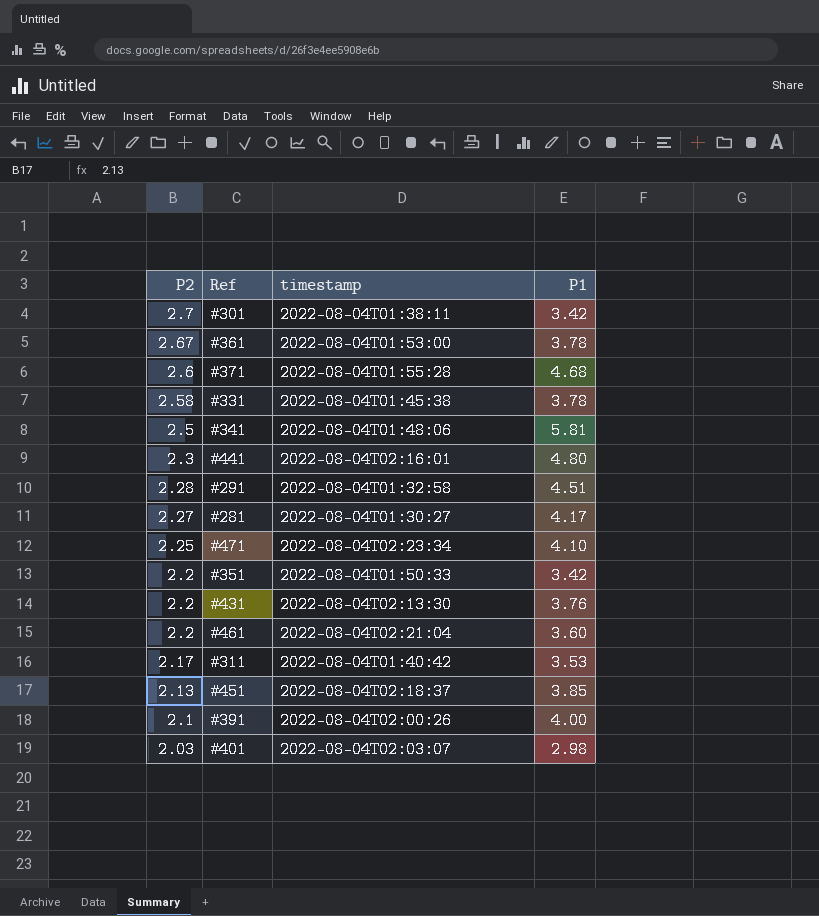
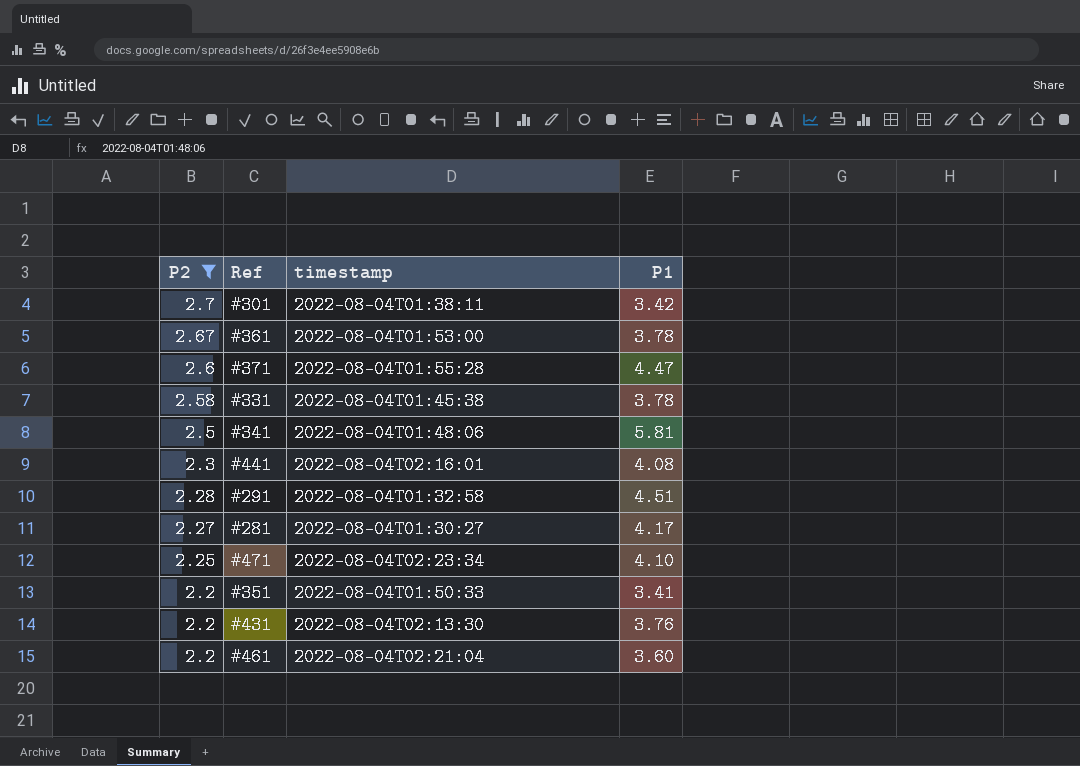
filter: none -> P2 >= 2.2
#371 | P1: 4.68 -> 4.47
#441 | P1: 4.80 -> 4.08
#351 | P1: 3.42 -> 3.41

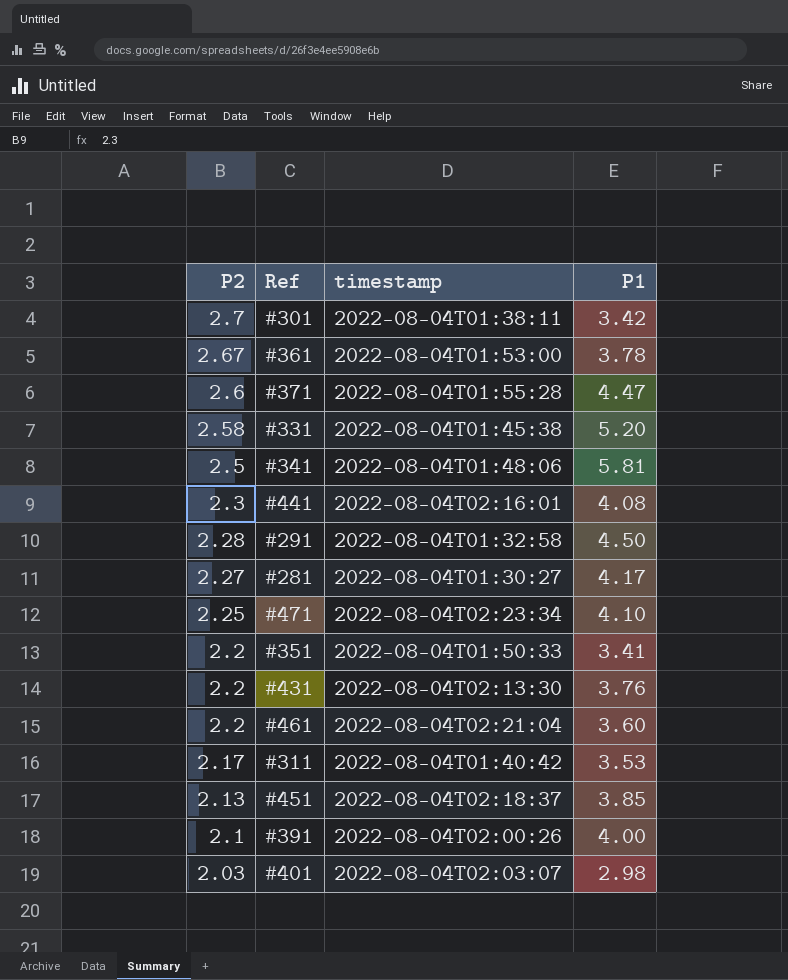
filter: P2 >= 2.2 -> none
#331 | P1: 3.78 -> 5.20
#291 | P1: 4.51 -> 4.50

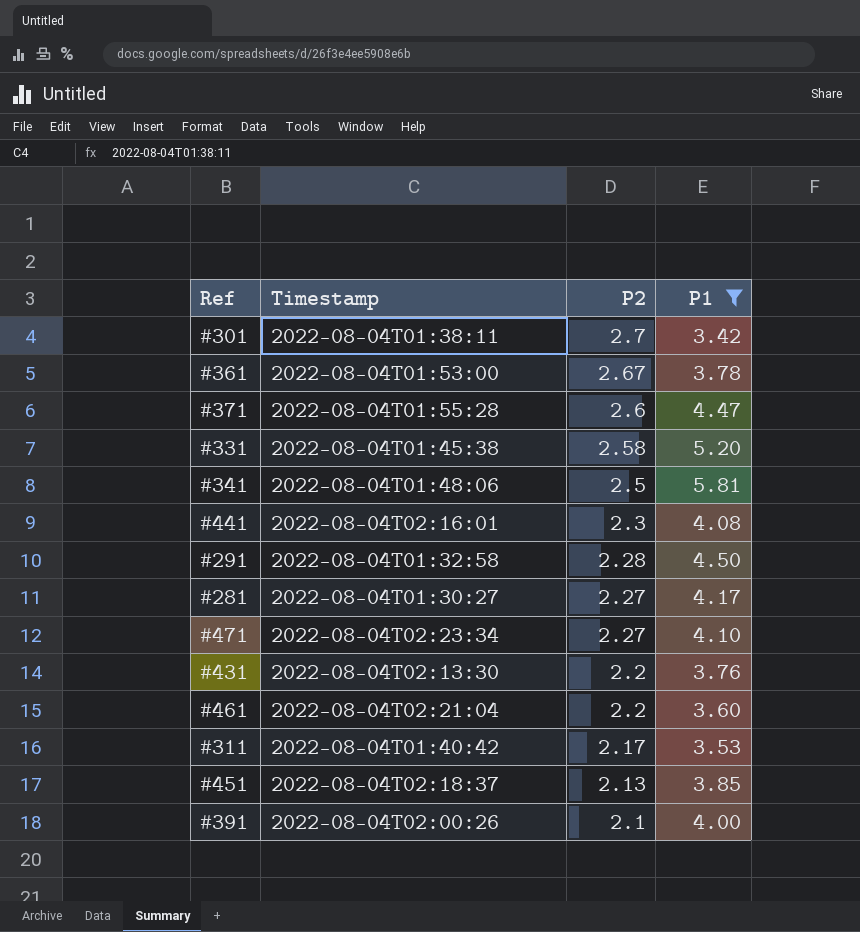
filter: none -> P1 >= 3.42
column name: timestamp -> Timestamp
column P2 | position: 1 -> 3
#471 | P2: 2.25 -> 2.27

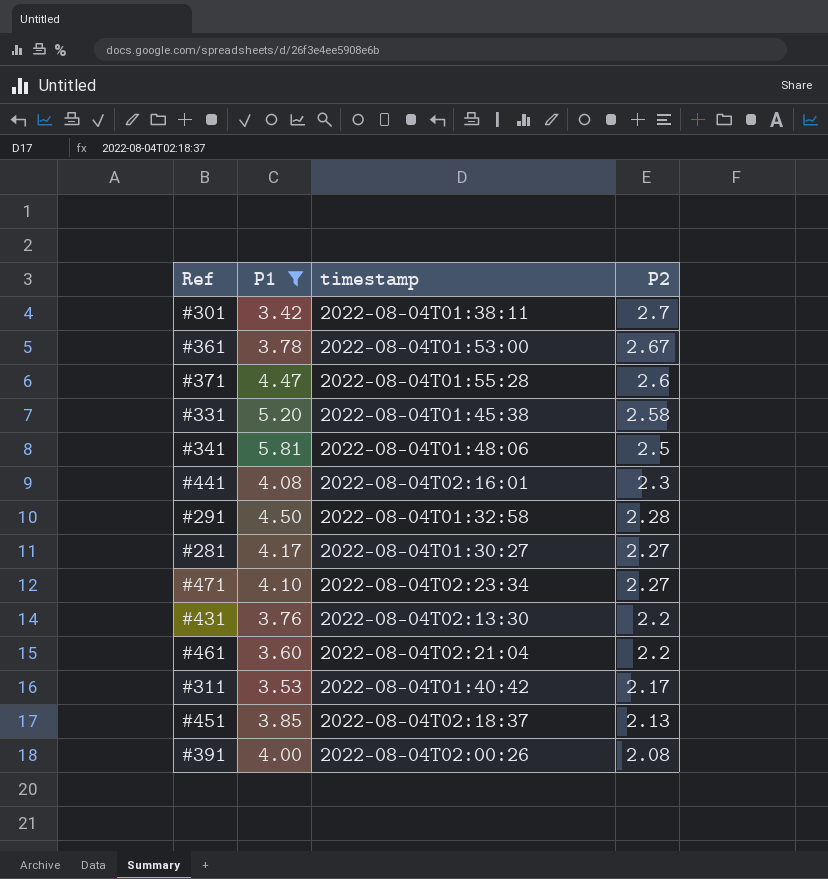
column P1 | position: 4 -> 2
column name: Timestamp -> timestamp
#391 | P2: 2.1 -> 2.08

